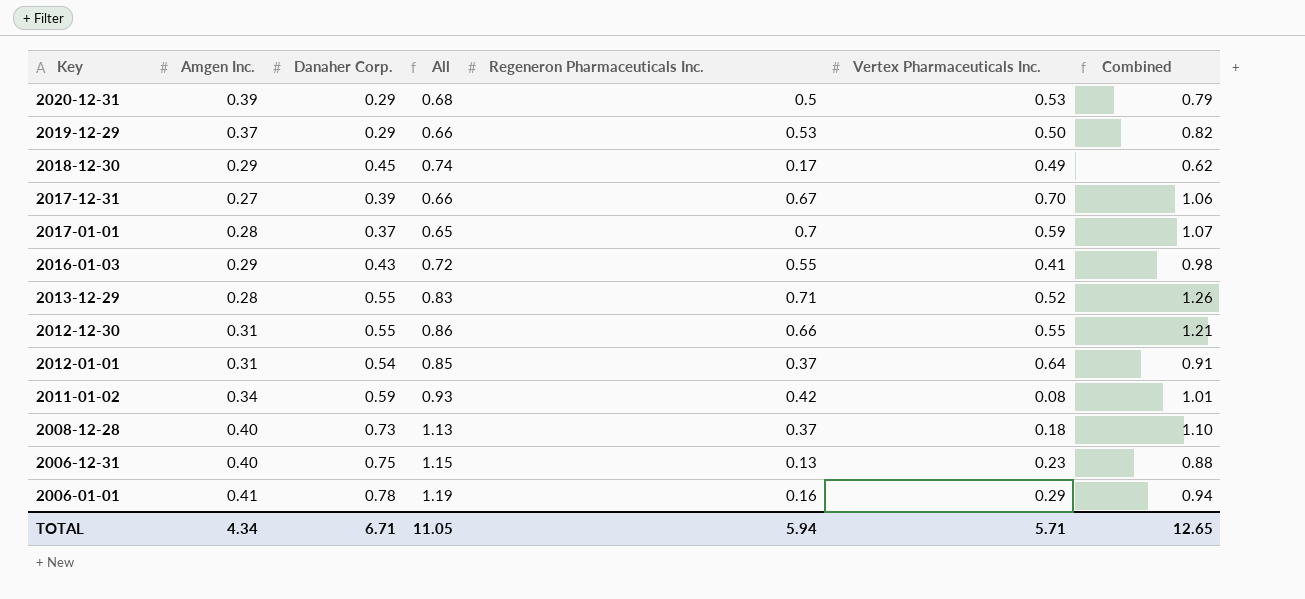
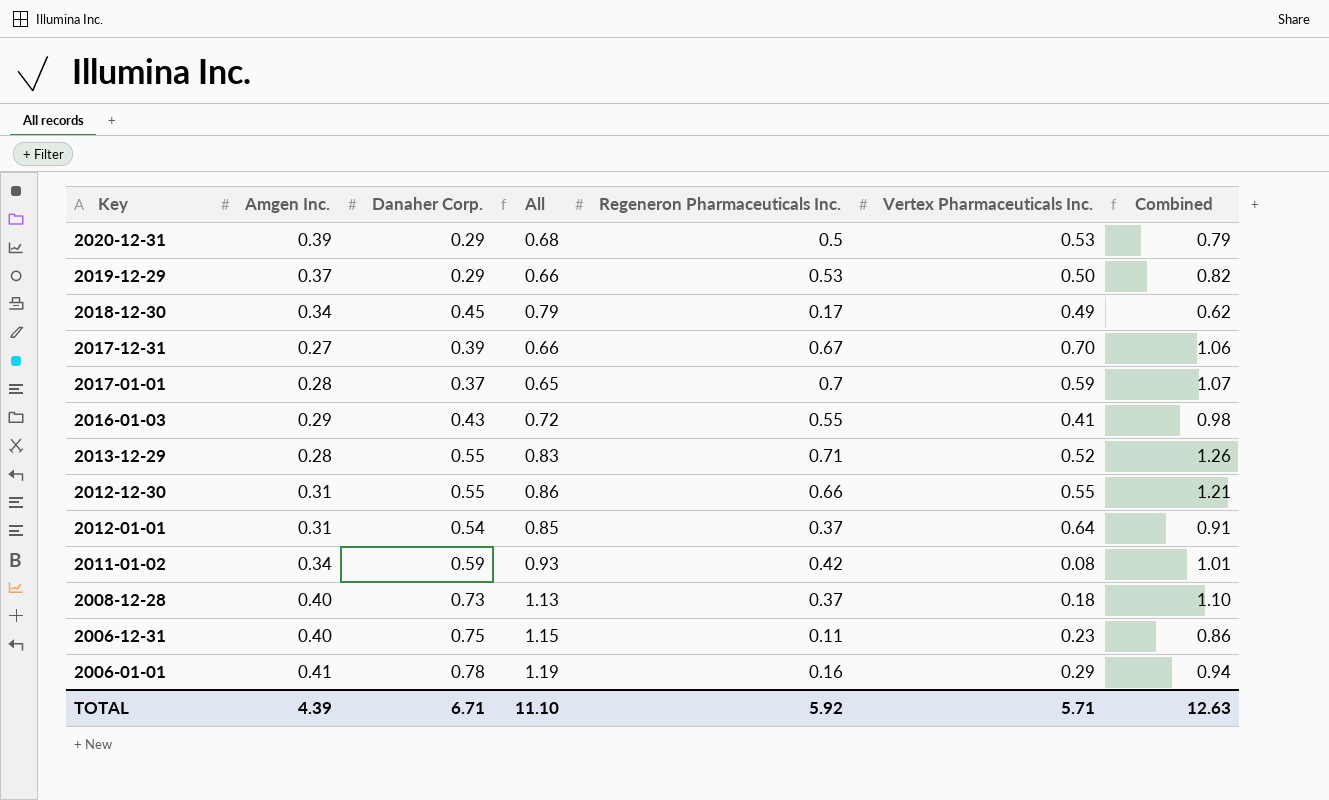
2018-12-30 | Amgen Inc.: 0.29 -> 0.34
2018-12-30 | All: 0.74 -> 0.79
2006-12-31 | Regeneron Pharmaceuticals Inc.: 0.13 -> 0.11
2006-12-31 | Combined: 0.88 -> 0.86
TOTAL | Amgen Inc.: 4.34 -> 4.39
TOTAL | All: 11.05 -> 11.10
TOTAL | Regeneron Pharmaceuticals Inc.: 5.94 -> 5.92
TOTAL | Combined: 12.65 -> 12.63

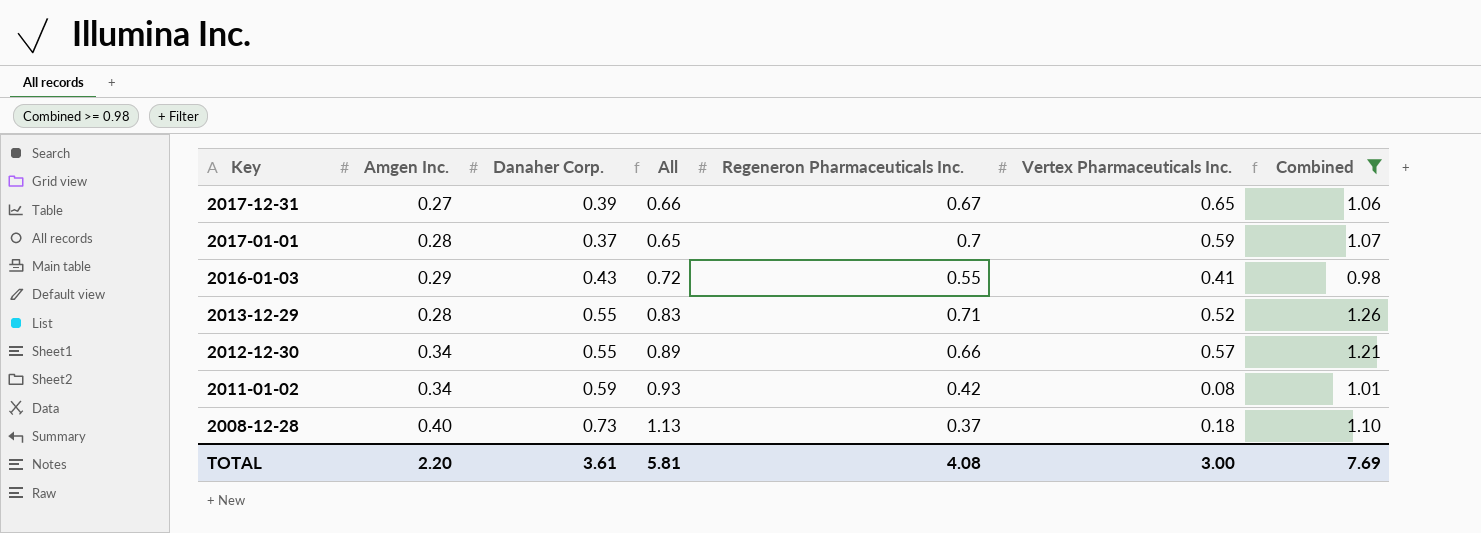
filter: none -> Combined >= 0.98
2017-12-31 | Vertex Pharmaceuticals Inc.: 0.70 -> 0.65
2012-12-30 | Amgen Inc.: 0.31 -> 0.34
2012-12-30 | All: 0.86 -> 0.89
2012-12-30 | Vertex Pharmaceuticals Inc.: 0.55 -> 0.57
TOTAL | Amgen Inc.: 4.39 -> 2.20
TOTAL | Danaher Corp.: 6.71 -> 3.61
TOTAL | All: 11.10 -> 5.81
TOTAL | Regeneron Pharmaceuticals Inc.: 5.92 -> 4.08
TOTAL | Vertex Pharmaceuticals Inc.: 5.71 -> 3.00
TOTAL | Combined: 12.63 -> 7.69

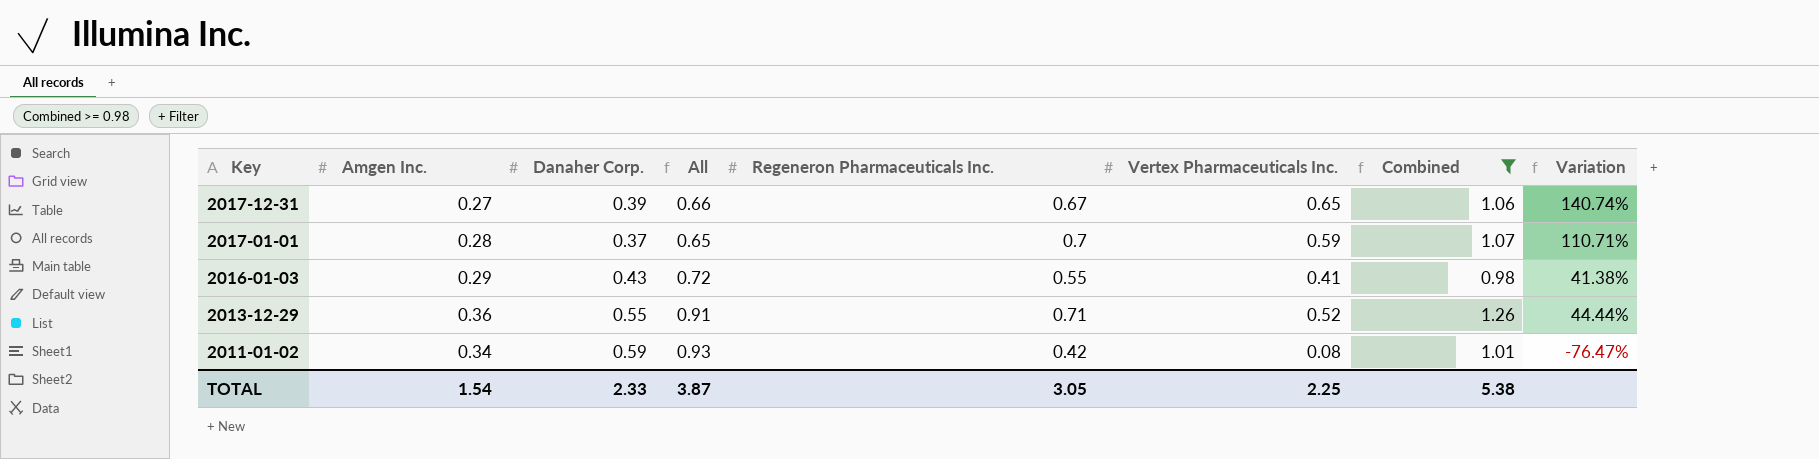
column Variation | formula: none -> ([Vertex Pharmaceuticals Inc.] - [Amgen Inc.]) / [Amgen Inc.]
row 2012-12-30: 0.34 | 0.55 | 0.89 | 0.66 | 0.57 | 1.21 -> none
row 2008-12-28: 0.40 | 0.73 | 1.13 | 0.37 | 0.18 | 1.10 -> none
2013-12-29 | Amgen Inc.: 0.28 -> 0.36
2013-12-29 | All: 0.83 -> 0.91
TOTAL | Amgen Inc.: 2.20 -> 1.54
TOTAL | Danaher Corp.: 3.61 -> 2.33
TOTAL | All: 5.81 -> 3.87
TOTAL | Regeneron Pharmaceuticals Inc.: 4.08 -> 3.05
TOTAL | Vertex Pharmaceuticals Inc.: 3.00 -> 2.25
TOTAL | Combined: 7.69 -> 5.38

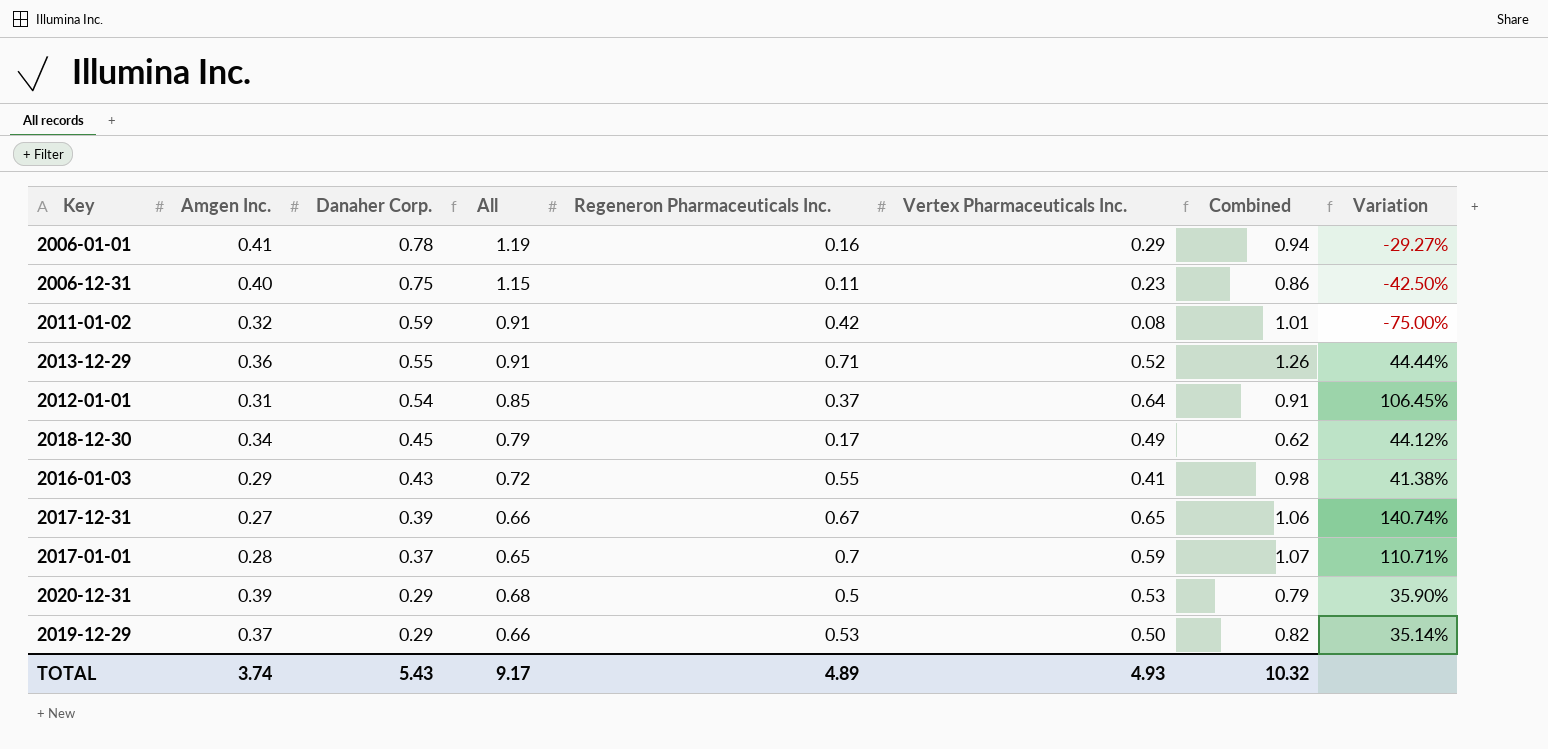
filter: Combined >= 0.98 -> none
row order: Key descending -> Danaher Corp. descending
2011-01-02 | Amgen Inc.: 0.34 -> 0.32
2011-01-02 | All: 0.93 -> 0.91
2011-01-02 | Variation: -76.47% -> -75.00%
TOTAL | Amgen Inc.: 1.54 -> 3.74
TOTAL | Danaher Corp.: 2.33 -> 5.43
TOTAL | All: 3.87 -> 9.17
TOTAL | Regeneron Pharmaceuticals Inc.: 3.05 -> 4.89
TOTAL | Vertex Pharmaceuticals Inc.: 2.25 -> 4.93
TOTAL | Combined: 5.38 -> 10.32

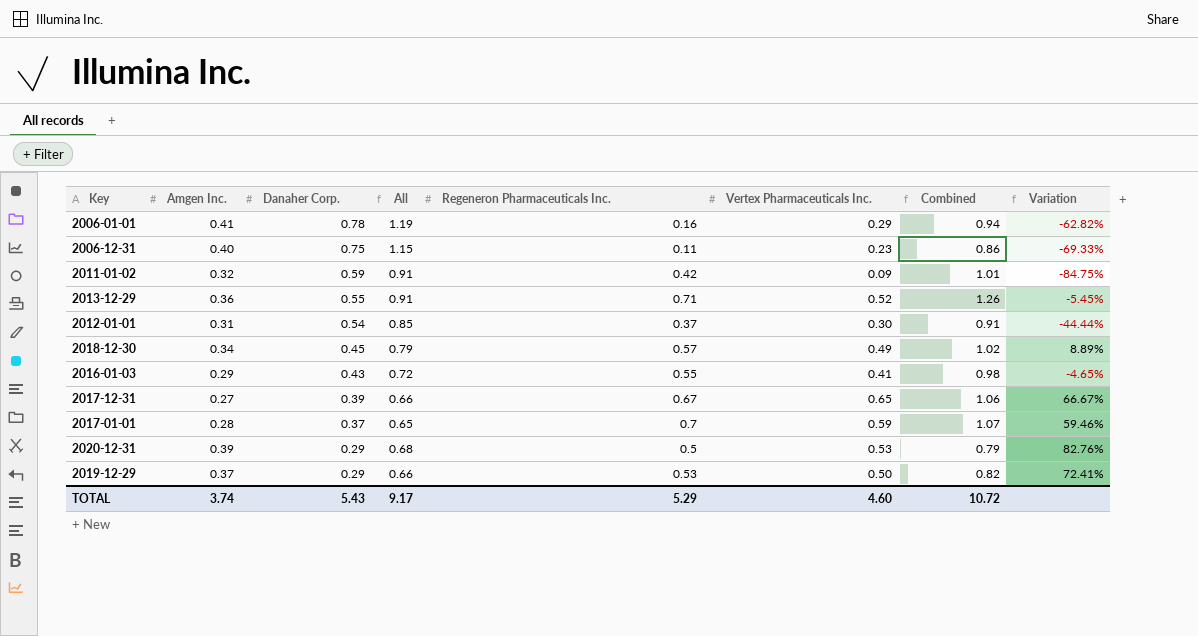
column Variation | formula: ([Vertex Pharmaceuticals Inc.] - [Amgen Inc.]) / [Amgen Inc.] -> ([Vertex Pharmaceuticals Inc.] - [Danaher Corp.]) / [Danaher Corp.]
2011-01-02 | Vertex Pharmaceuticals Inc.: 0.08 -> 0.09
2012-01-01 | Vertex Pharmaceuticals Inc.: 0.64 -> 0.30
2018-12-30 | Regeneron Pharmaceuticals Inc.: 0.17 -> 0.57
2018-12-30 | Combined: 0.62 -> 1.02
TOTAL | Regeneron Pharmaceuticals Inc.: 4.89 -> 5.29
TOTAL | Vertex Pharmaceuticals Inc.: 4.93 -> 4.60
TOTAL | Combined: 10.32 -> 10.72

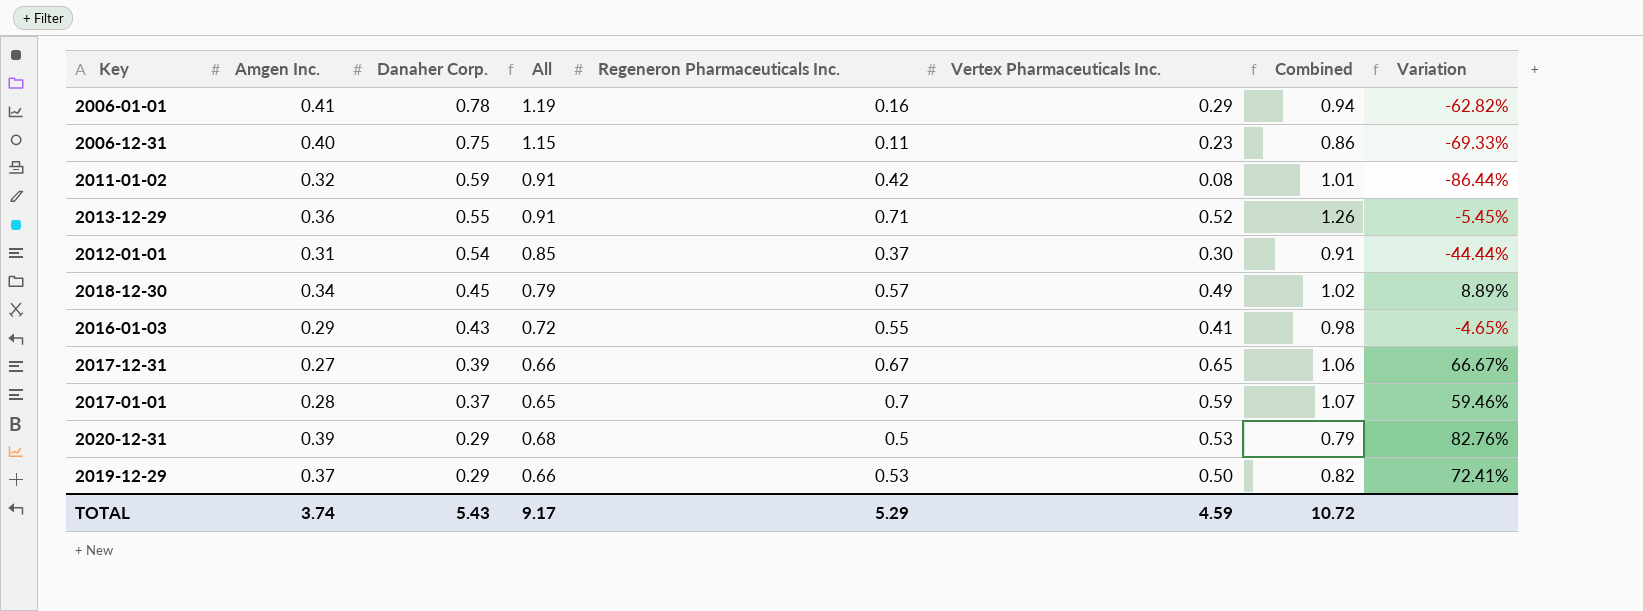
2011-01-02 | Vertex Pharmaceuticals Inc.: 0.09 -> 0.08
2011-01-02 | Variation: -84.75% -> -86.44%
TOTAL | Vertex Pharmaceuticals Inc.: 4.60 -> 4.59

